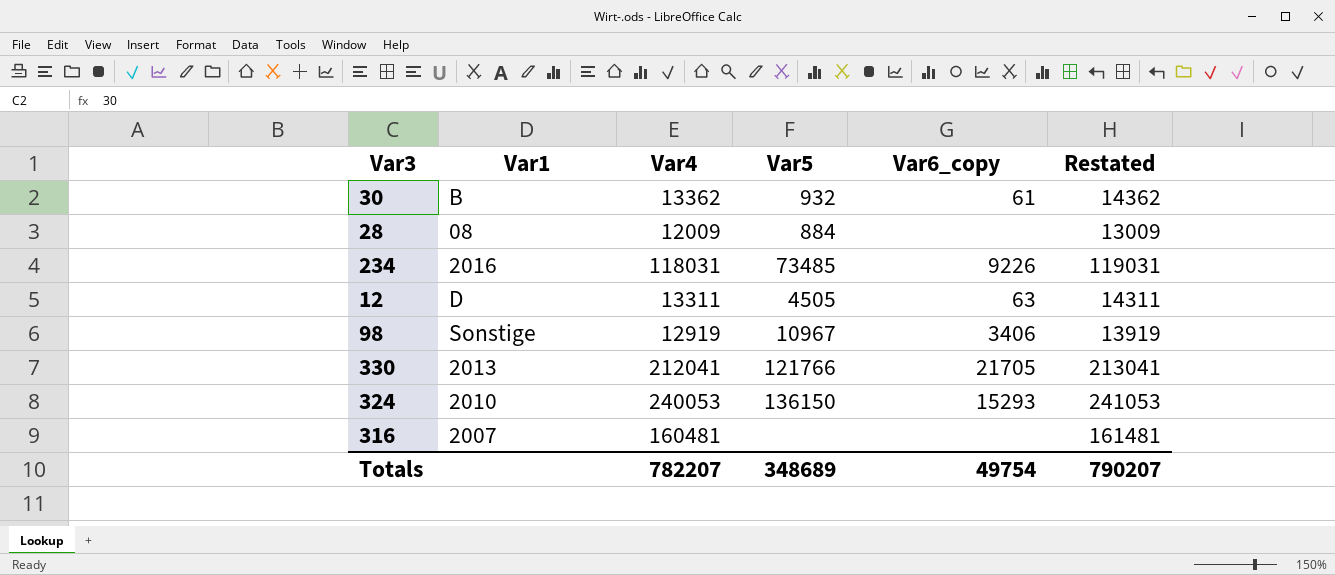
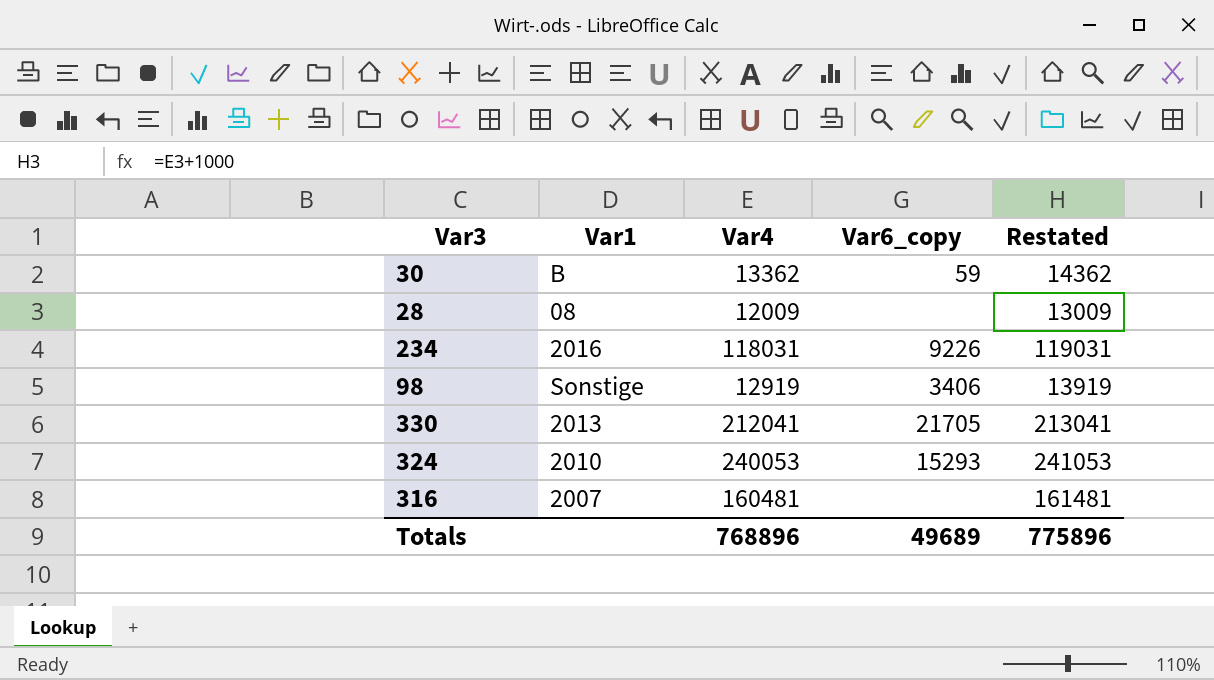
column Var5 | position: 4 -> none
row 12: D | 13311 | 4505 | 63 | 14311 -> none
30 | Var6_copy: 61 -> 59
Totals | Var4: 782207 -> 768896
Totals | Var6_copy: 49754 -> 49689
Totals | Restated: 790207 -> 775896

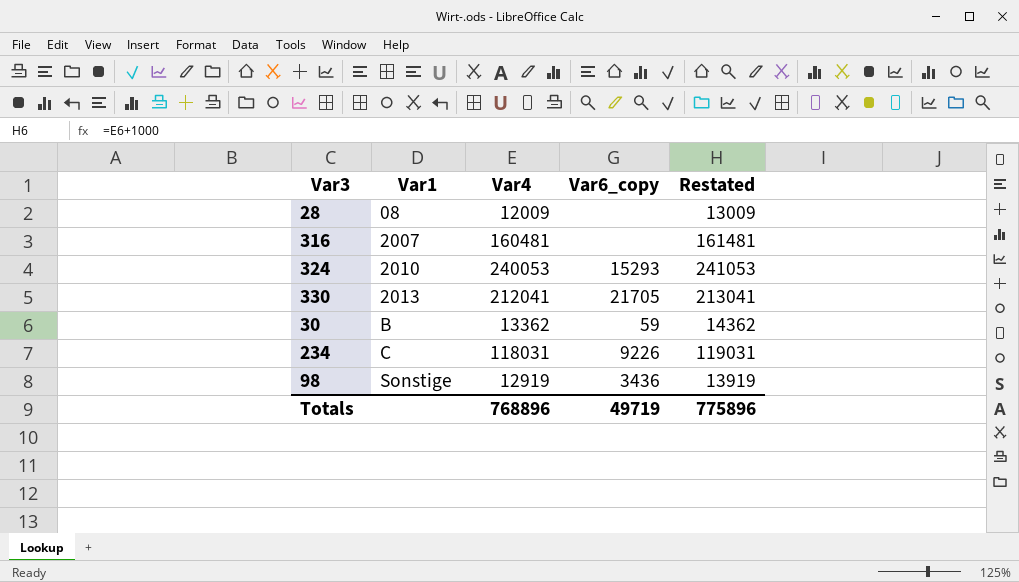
row order: none -> Var1 ascending
234 | Var1: 2016 -> C
98 | Var6_copy: 3406 -> 3436
Totals | Var6_copy: 49689 -> 49719

